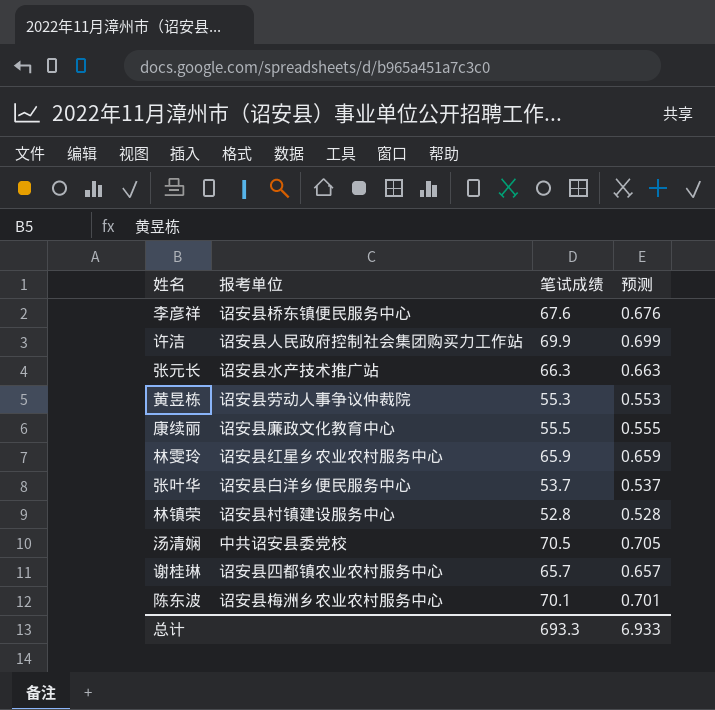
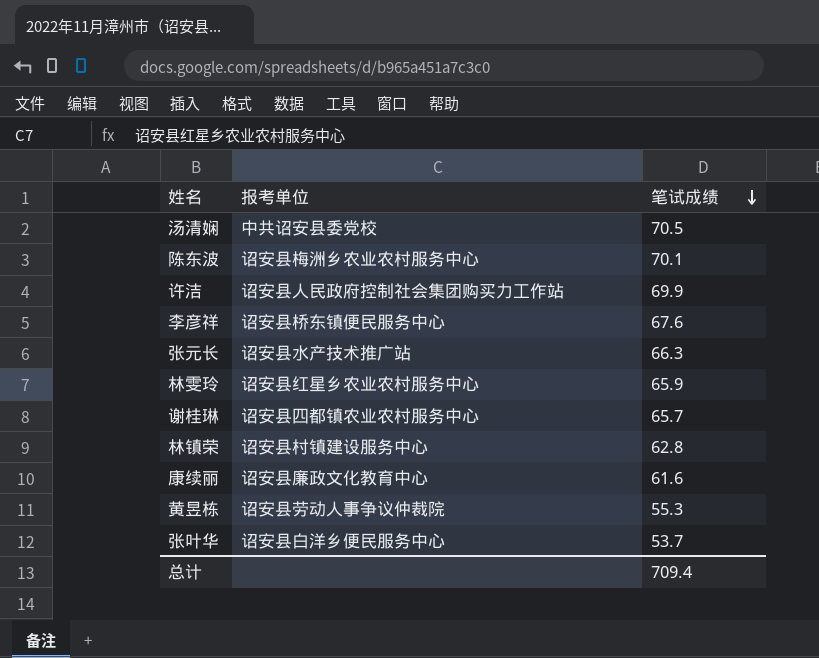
row order: none -> 笔试成绩 descending
column 预测 | formula: [笔试成绩] * 0.01 -> none
林镇荣 | 笔试成绩: 52.8 -> 62.8
康续丽 | 笔试成绩: 55.5 -> 61.6
总计 | 笔试成绩: 693.3 -> 709.4

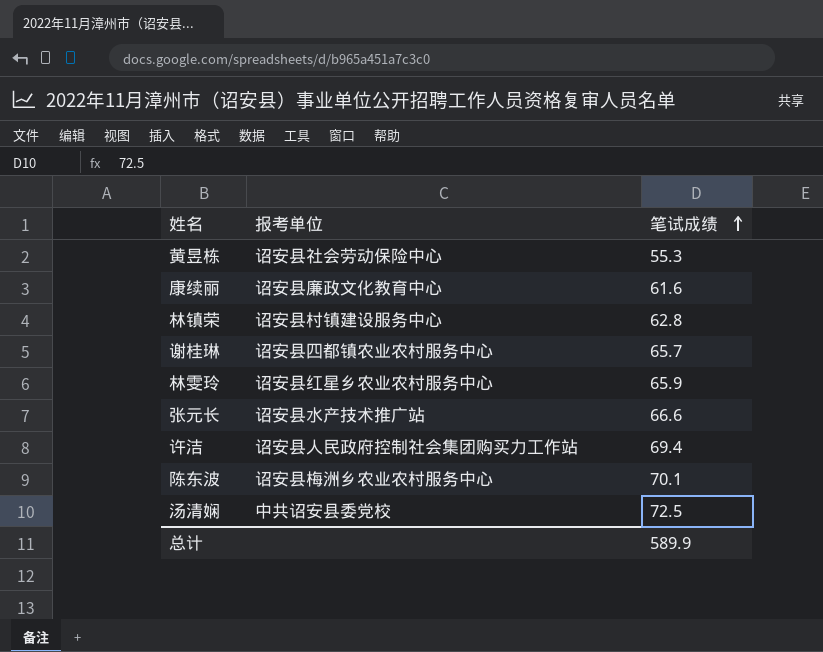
row order: 笔试成绩 descending -> 笔试成绩 ascending
row 李彦祥: 诏安县桥东镇便民服务中心 | 67.6 -> none
row 张叶华: 诏安县白洋乡便民服务中心 | 53.7 -> none
黄昱栋 | 报考单位: 诏安县劳动人事争议仲裁院 -> 诏安县社会劳动保险中心
张元长 | 笔试成绩: 66.3 -> 66.6
许洁 | 笔试成绩: 69.9 -> 69.4
汤清娴 | 笔试成绩: 70.5 -> 72.5
总计 | 笔试成绩: 709.4 -> 589.9

